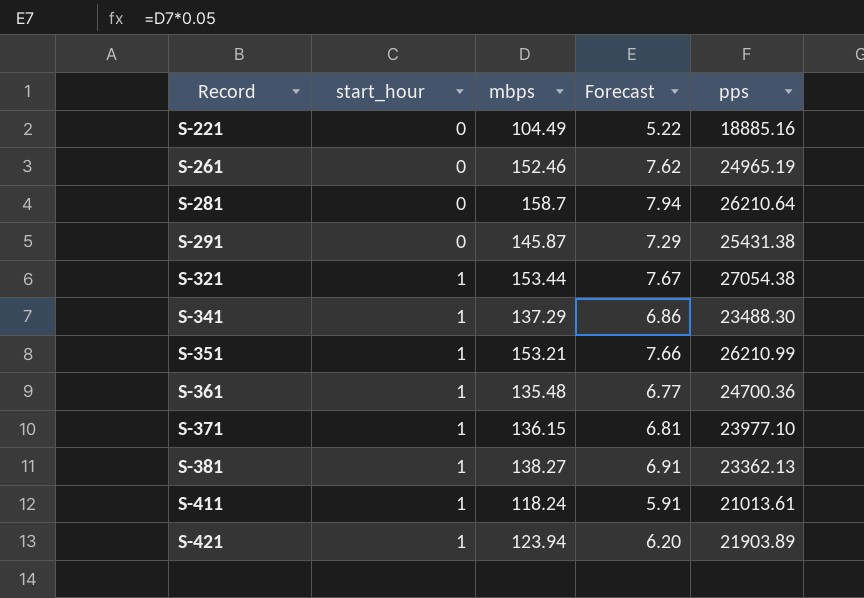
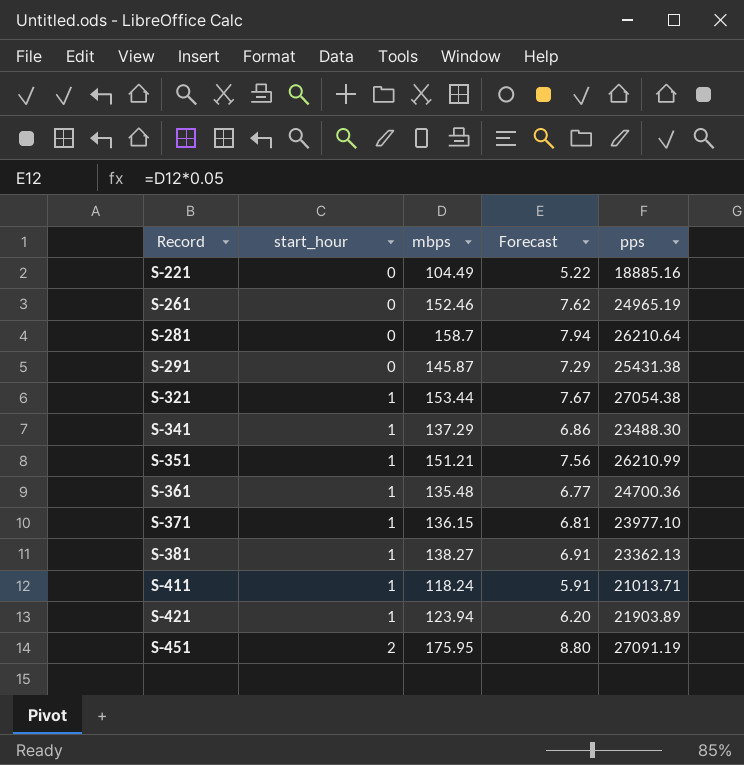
S-351 | mbps: 153.21 -> 151.21
S-351 | Forecast: 7.66 -> 7.56
S-411 | pps: 21013.61 -> 21013.71
row S-451: none -> 2 | 175.95 | 8.80 | 27091.19

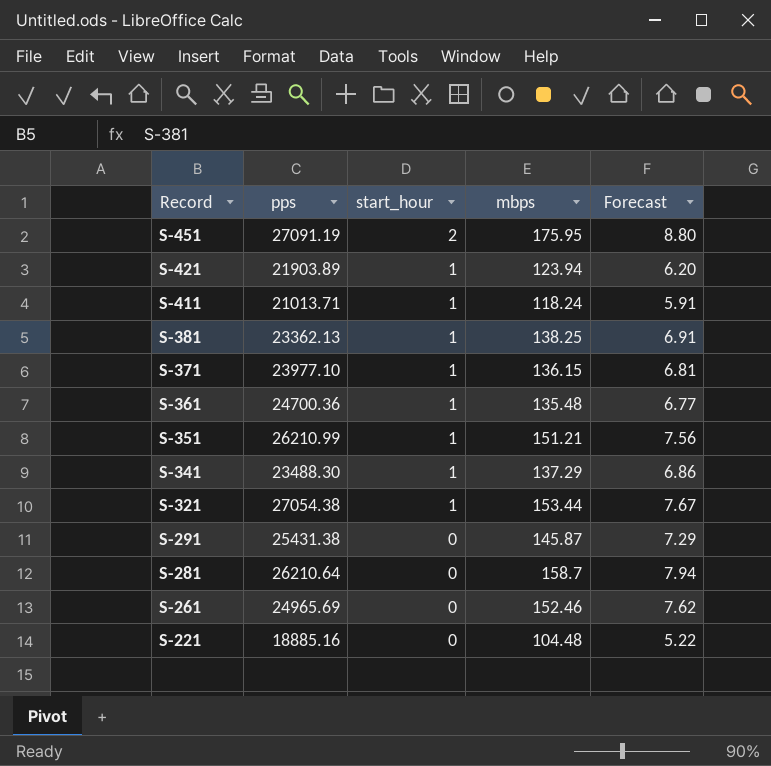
row order: Record ascending -> Record descending
column pps | position: 5 -> 2
S-381 | mbps: 138.27 -> 138.25
S-261 | pps: 24965.19 -> 24965.69
S-221 | mbps: 104.49 -> 104.48

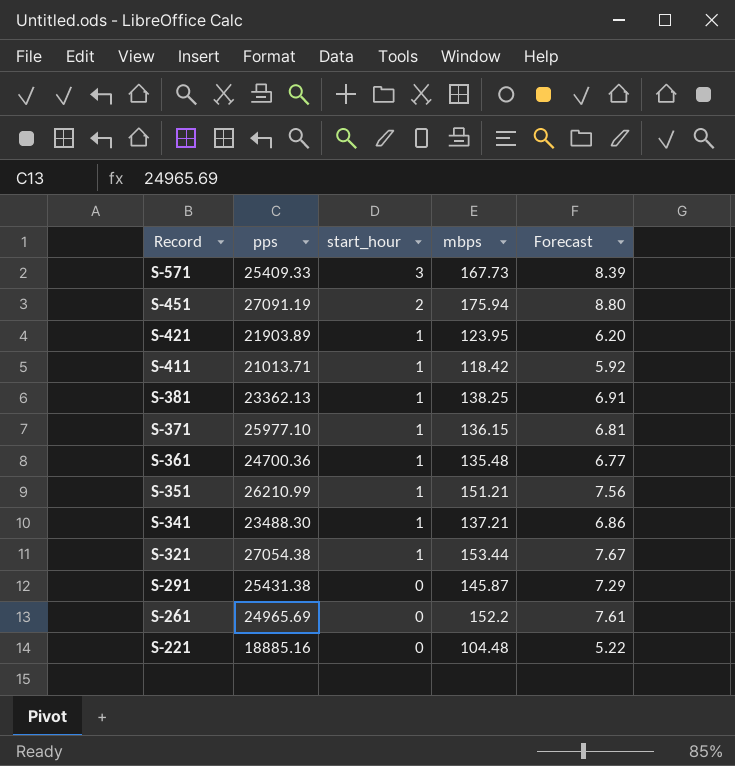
row S-281: 26210.64 | 0 | 158.7 | 7.94 -> none
row S-571: none -> 25409.33 | 3 | 167.73 | 8.39
S-451 | mbps: 175.95 -> 175.94
S-421 | mbps: 123.94 -> 123.95
S-411 | mbps: 118.24 -> 118.42
S-411 | Forecast: 5.91 -> 5.92
S-371 | pps: 23977.10 -> 25977.10
S-341 | mbps: 137.29 -> 137.21
S-261 | mbps: 152.46 -> 152.2
S-261 | Forecast: 7.62 -> 7.61

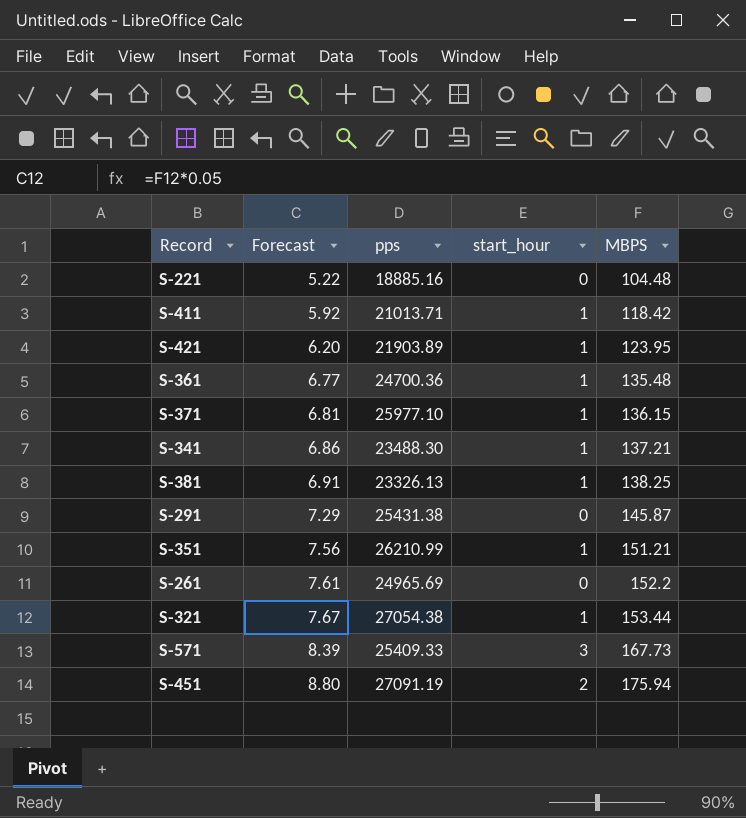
row order: Record descending -> Forecast ascending
column Forecast | position: 5 -> 2
column name: mbps -> MBPS
S-381 | pps: 23362.13 -> 23326.13

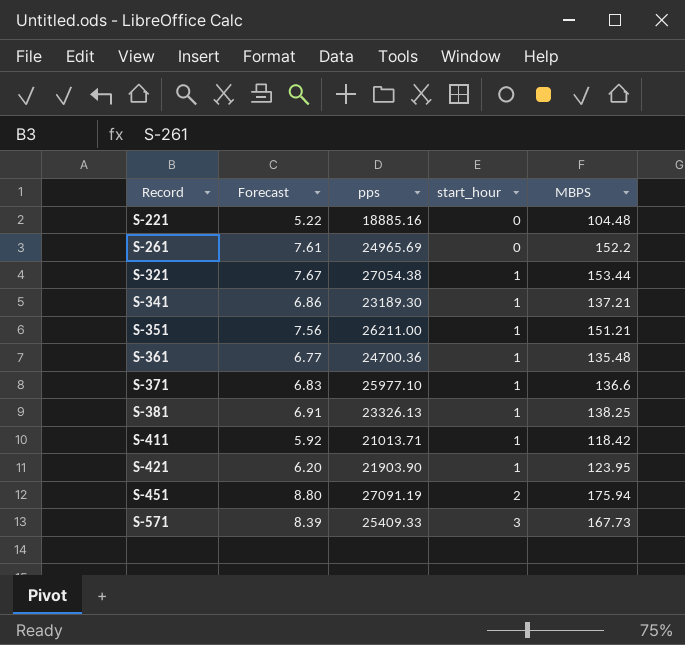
row order: Forecast ascending -> Record ascending
row S-291: 7.29 | 25431.38 | 0 | 145.87 -> none
S-341 | pps: 23488.30 -> 23189.30
S-351 | pps: 26210.99 -> 26211.00
S-371 | Forecast: 6.81 -> 6.83
S-371 | MBPS: 136.15 -> 136.6
S-421 | pps: 21903.89 -> 21903.90

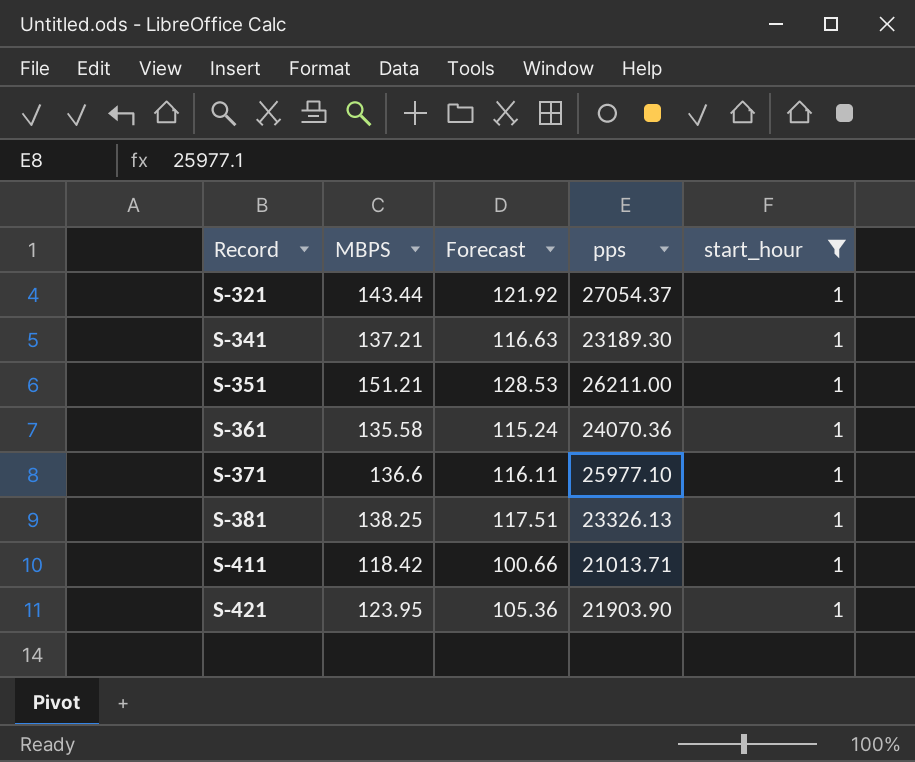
filter: none -> start_hour = 1
column MBPS | position: 5 -> 2
column Forecast | formula: [MBPS] * 0.05 -> [MBPS] * 0.85
S-321 | MBPS: 153.44 -> 143.44
S-321 | pps: 27054.38 -> 27054.37
S-361 | MBPS: 135.48 -> 135.58
S-361 | pps: 24700.36 -> 24070.36

